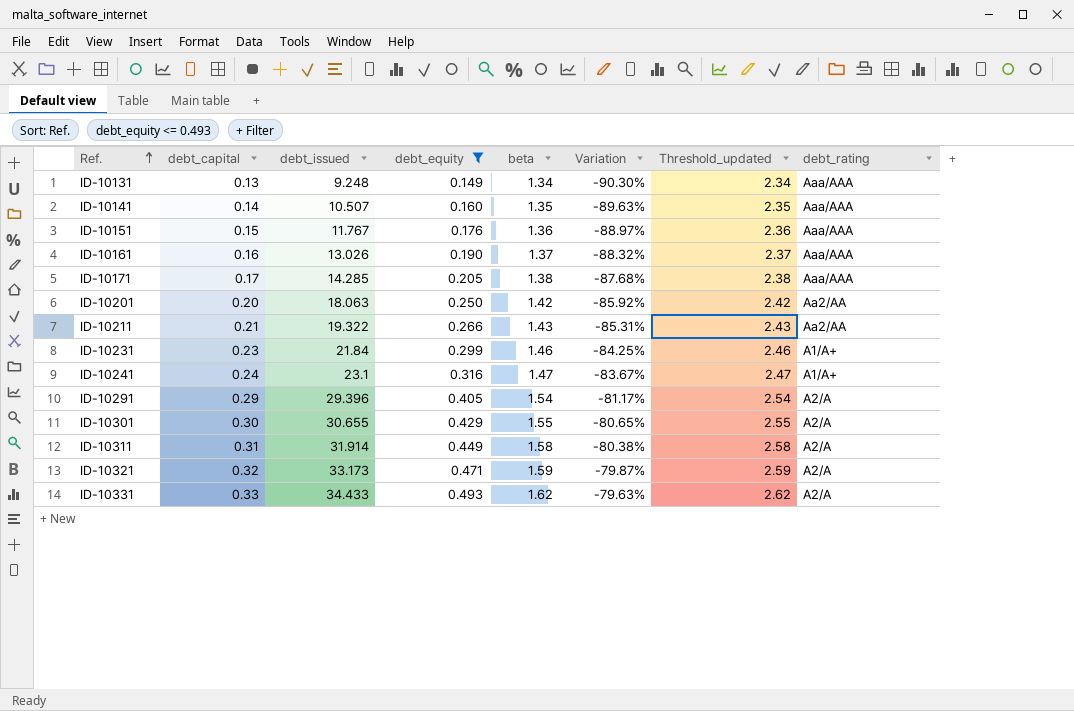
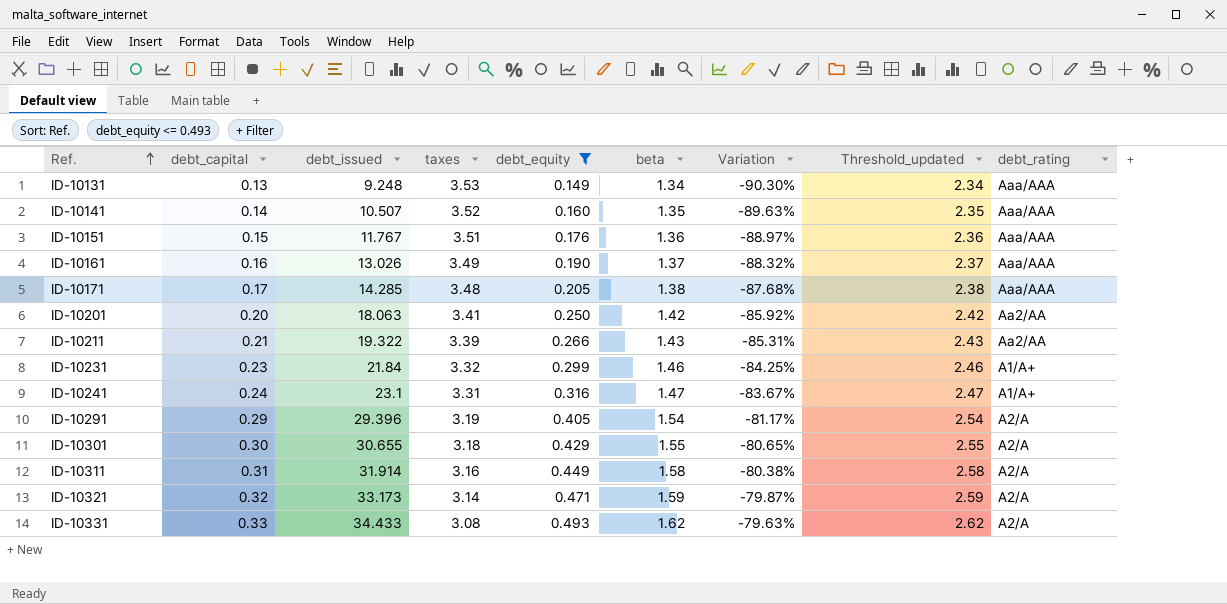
column taxes | position: none -> 4

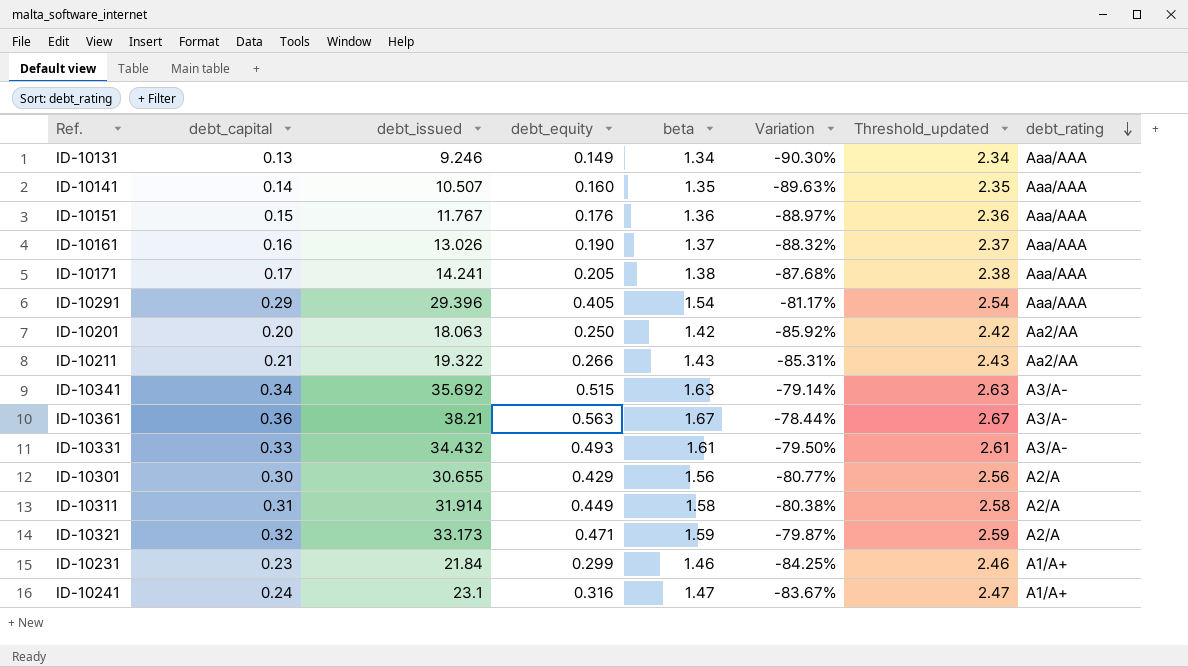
filter: debt_equity <= 0.493 -> none
row order: Ref. ascending -> debt_rating descending
column taxes | position: 4 -> none
ID-10131 | debt_issued: 9.248 -> 9.246
ID-10171 | debt_issued: 14.285 -> 14.241
ID-10291 | debt_rating: A2/A -> Aaa/AAA
ID-10331 | debt_issued: 34.433 -> 34.432
ID-10331 | beta: 1.62 -> 1.61
ID-10331 | Variation: -79.63% -> -79.50%
ID-10331 | Threshold_updated: 2.62 -> 2.61
ID-10331 | debt_rating: A2/A -> A3/A-
ID-10301 | beta: 1.55 -> 1.56
ID-10301 | Variation: -80.65% -> -80.77%
ID-10301 | Threshold_updated: 2.55 -> 2.56

